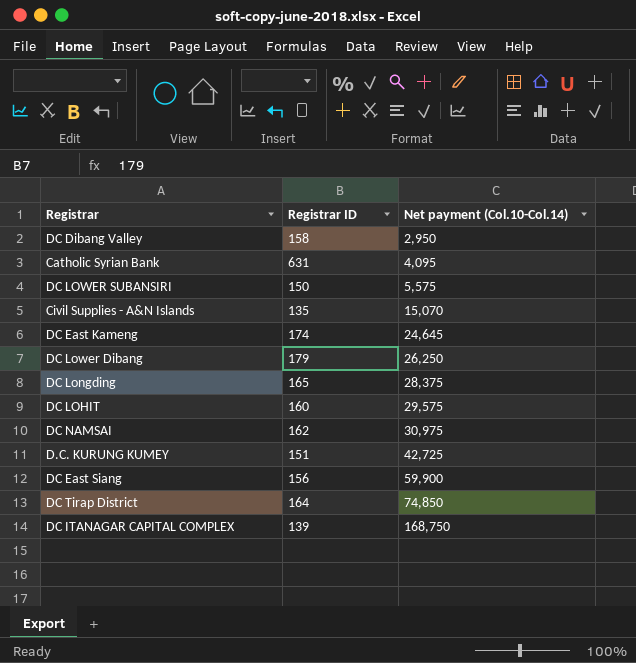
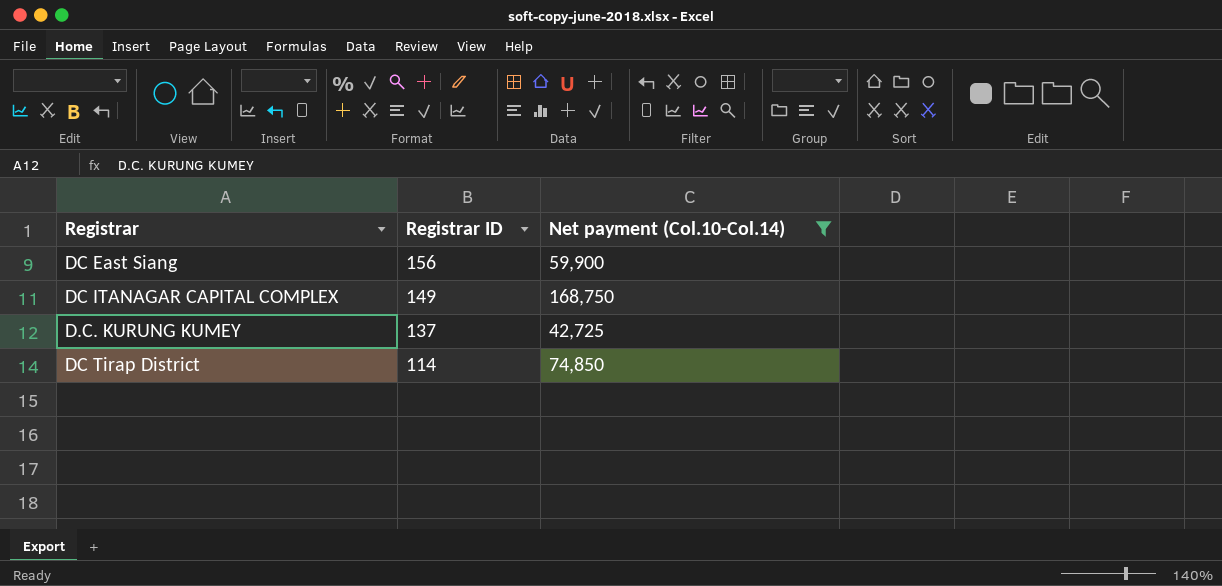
filter: none -> Net payment (Col.10-Col.14) >= 42,725
row order: Net payment (Col.10-Col.14) ascending -> Registrar ID descending
DC ITANAGAR CAPITAL COMPLEX | Registrar ID: 139 -> 149
D.C. KURUNG KUMEY | Registrar ID: 151 -> 137
DC Tirap District | Registrar ID: 164 -> 114

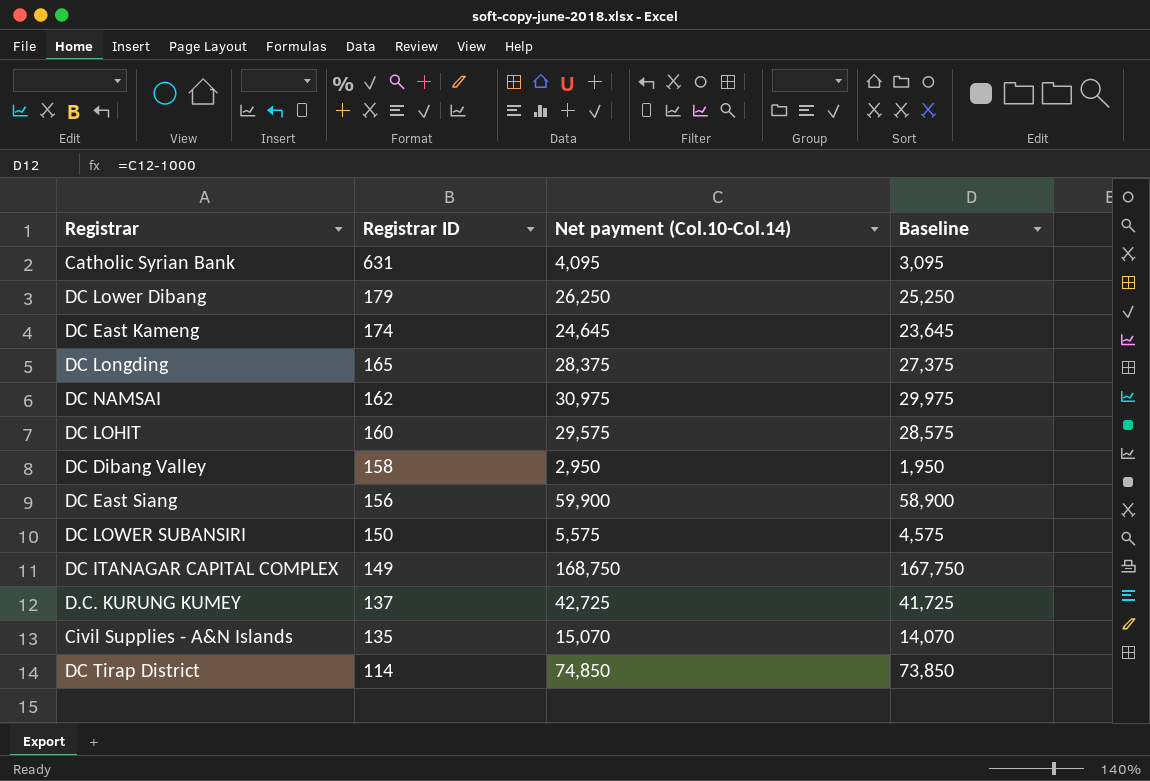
filter: Net payment (Col.10-Col.14) >= 42,725 -> none
column Baseline | formula: none -> [Net payment (Col.10-Col.14)] - 1000

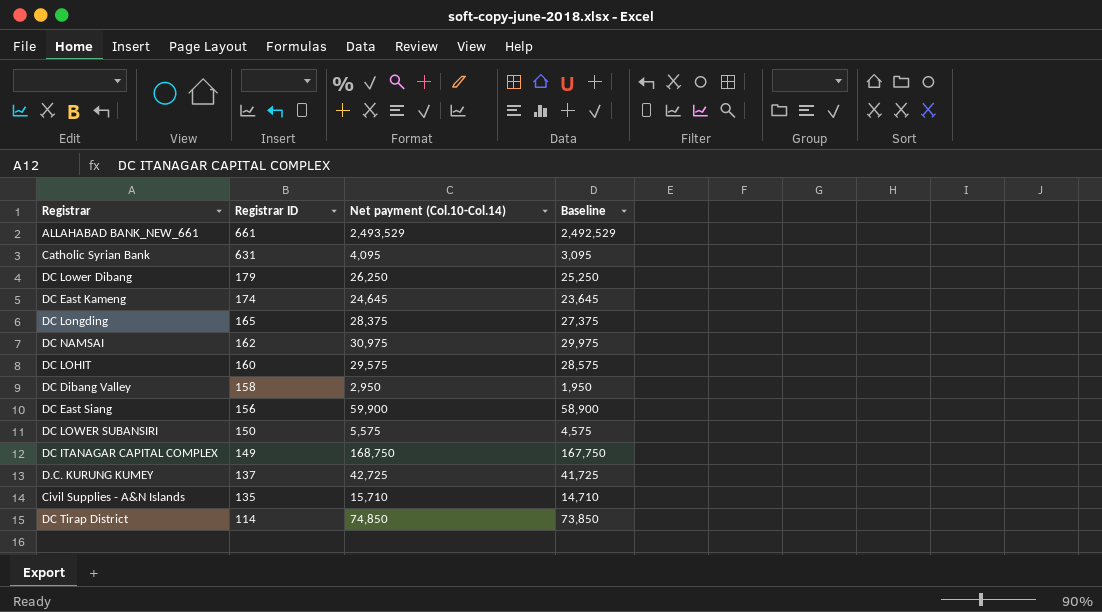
row ALLAHABAD BANK_NEW_661: none -> 661 | 2,493,529 | 2,492,529
Civil Supplies - A&N Islands | Net payment (Col.10-Col.14): 15,070 -> 15,710
Civil Supplies - A&N Islands | Baseline: 14,070 -> 14,710

